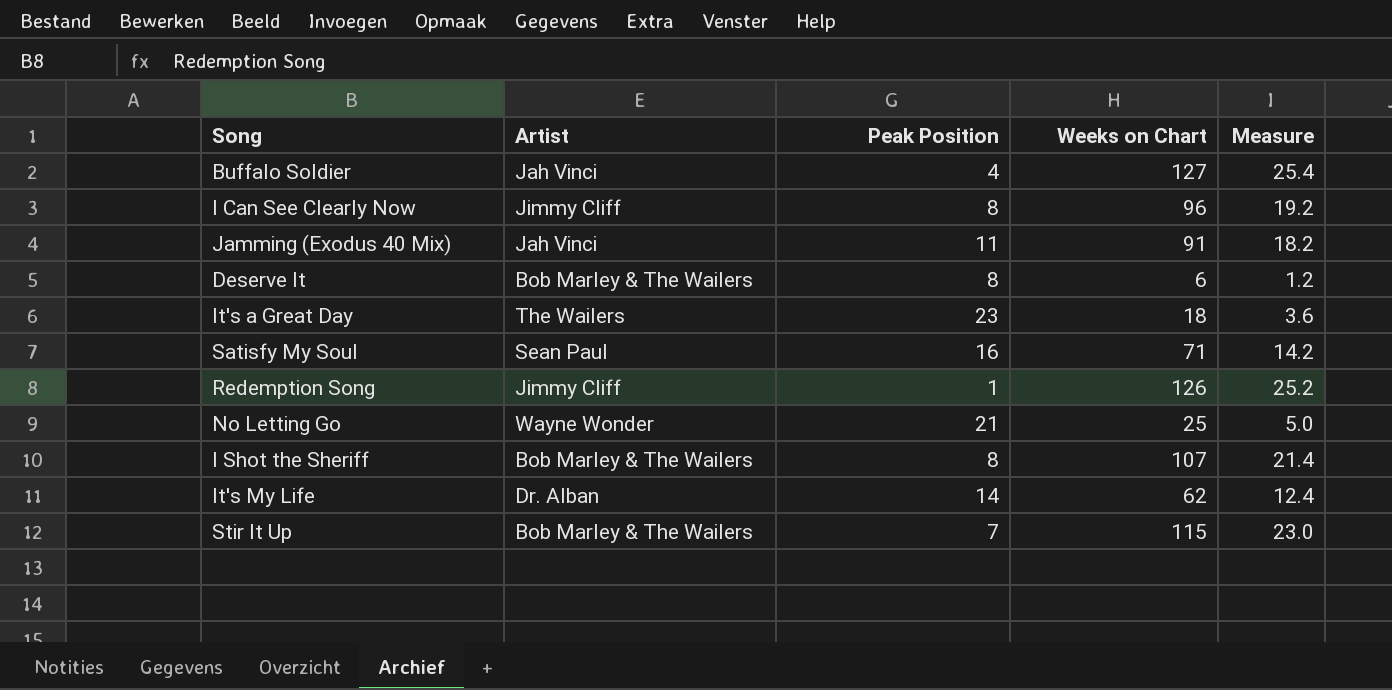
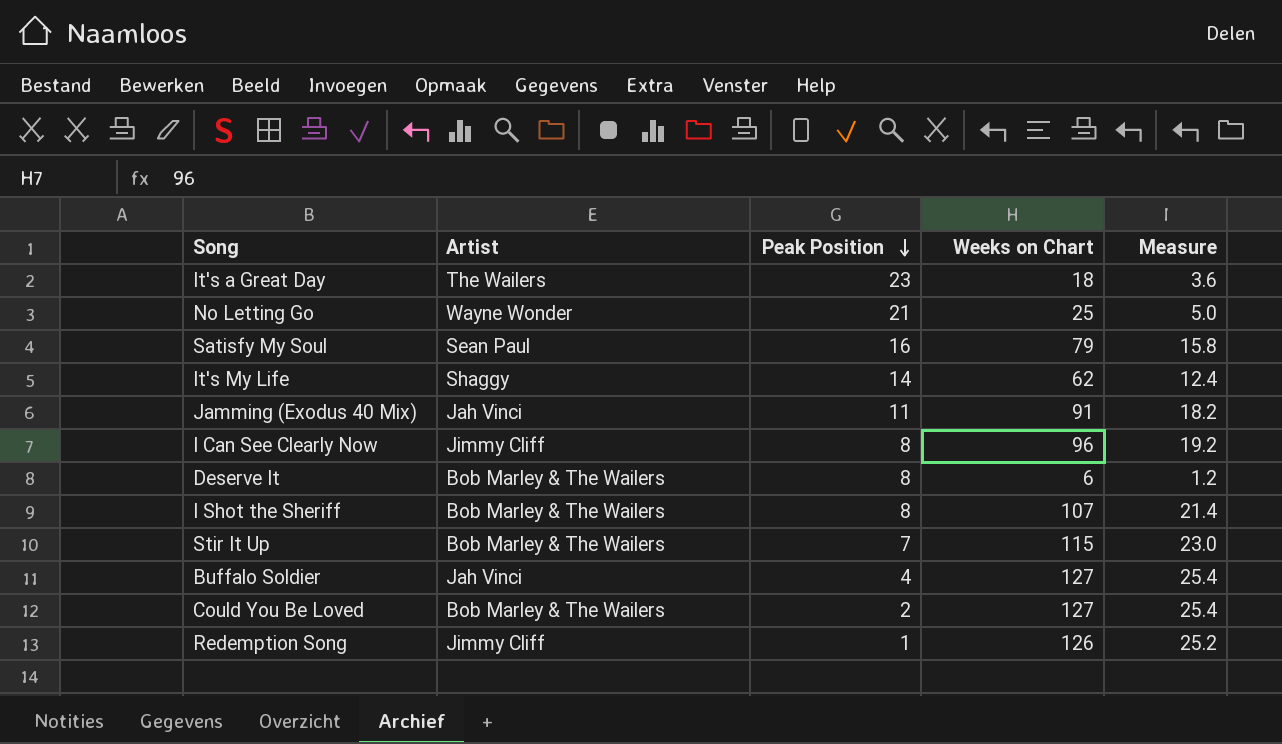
row order: none -> Peak Position descending
Satisfy My Soul | Weeks on Chart: 71 -> 79
Satisfy My Soul | Measure: 14.2 -> 15.8
It's My Life | Artist: Dr. Alban -> Shaggy
row Could You Be Loved: none -> Bob Marley & The Wailers | 2 | 127 | 25.4

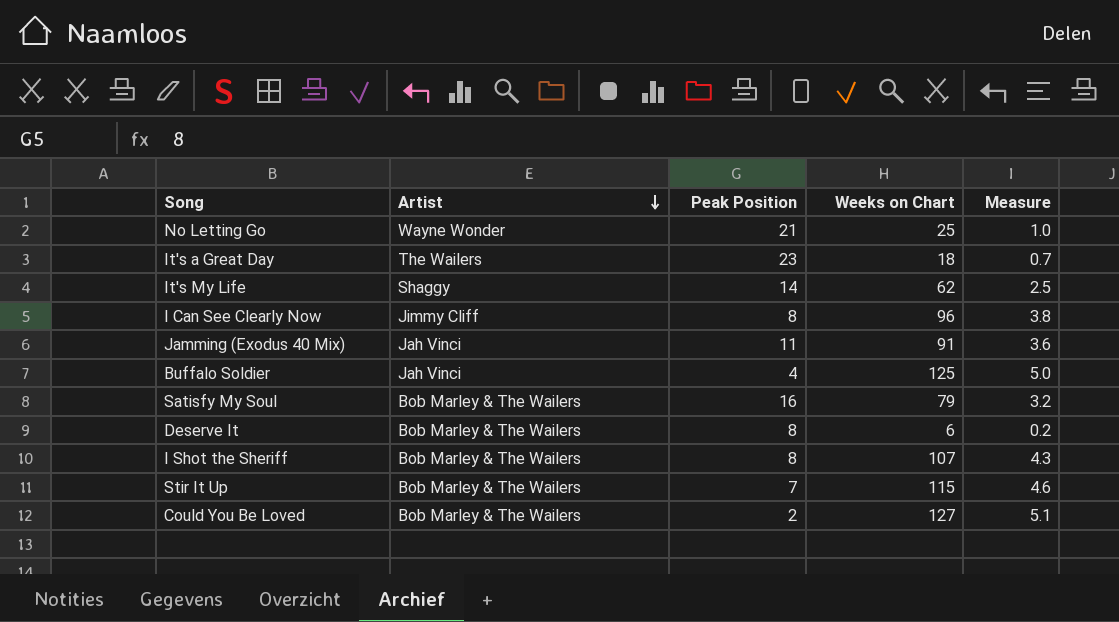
row order: Peak Position descending -> Artist descending
column Measure | formula: [Weeks on Chart] * 0.2 -> [Weeks on Chart] * 0.04
row Redemption Song: Jimmy Cliff | 1 | 126 | 25.2 -> none
Buffalo Soldier | Weeks on Chart: 127 -> 125
Satisfy My Soul | Artist: Sean Paul -> Bob Marley & The Wailers

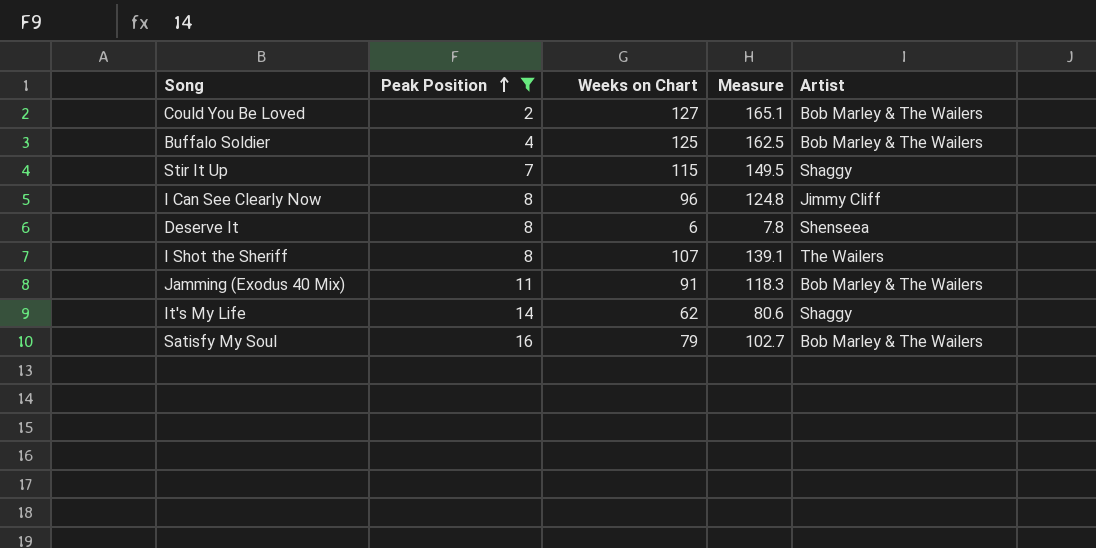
filter: none -> Peak Position <= 16
row order: Artist descending -> Peak Position ascending
column Measure | formula: [Weeks on Chart] * 0.04 -> [Weeks on Chart] * 1.3
column Artist | position: 2 -> 5
Buffalo Soldier | Artist: Jah Vinci -> Bob Marley & The Wailers
Stir It Up | Artist: Bob Marley & The Wailers -> Shaggy
Deserve It | Artist: Bob Marley & The Wailers -> Shenseea
I Shot the Sheriff | Artist: Bob Marley & The Wailers -> The Wailers
Jamming (Exodus 40 Mix) | Artist: Jah Vinci -> Bob Marley & The Wailers

